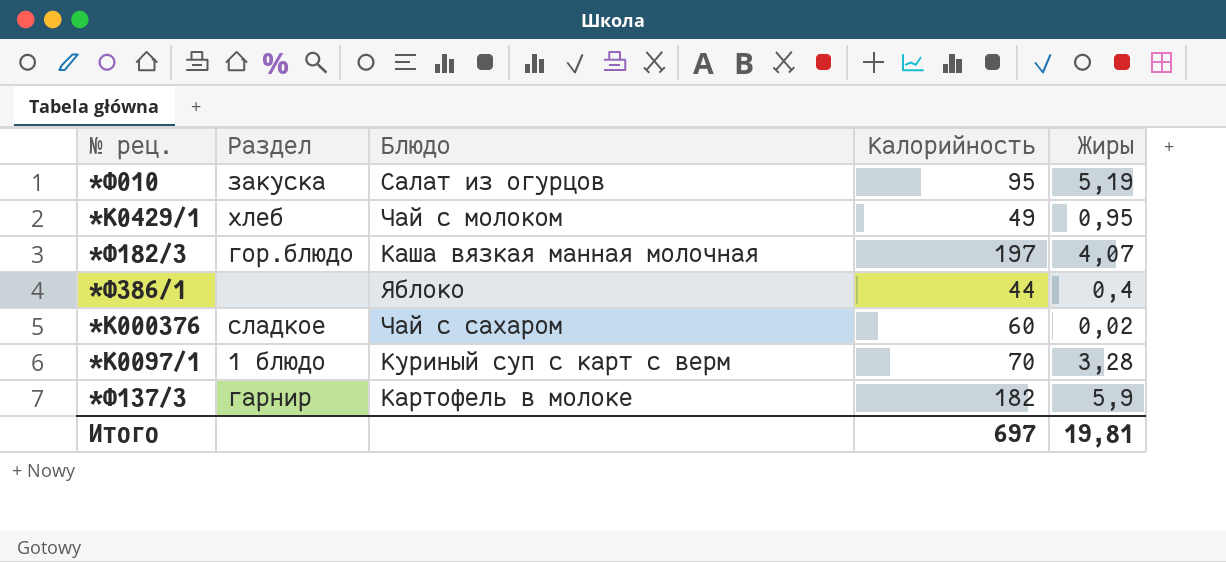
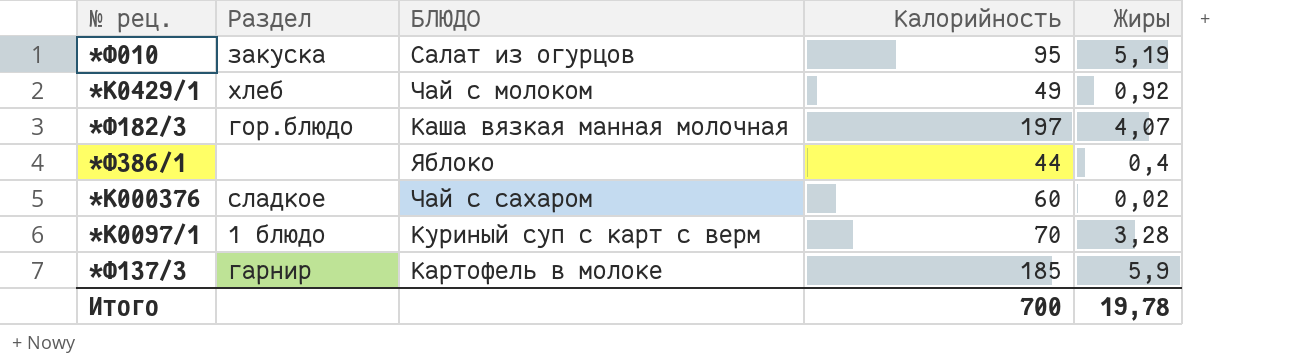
column name: Блюдо -> БЛЮДО
*К0429/1 | Жиры: 0,95 -> 0,92
*Ф137/3 | Калорийность: 182 -> 185
Итого | Калорийность: 697 -> 700
Итого | Жиры: 19,81 -> 19,78

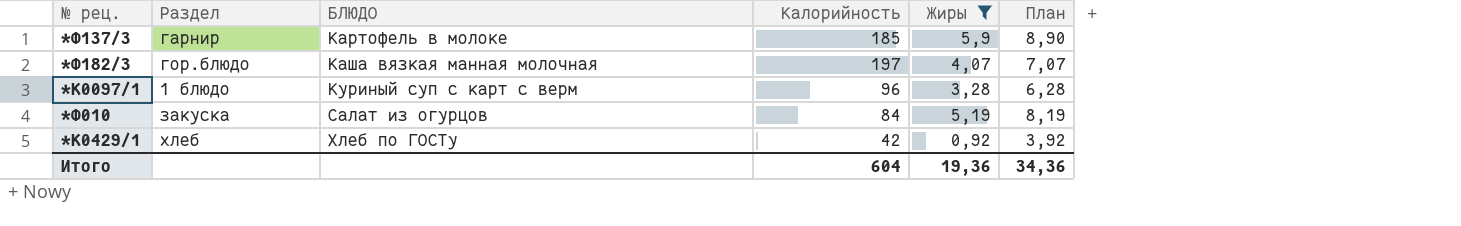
filter: none -> Жиры >= 0,92
row order: none -> БЛЮДО ascending
column План | formula: none -> [Жиры] + 3
*К0097/1 | Калорийность: 70 -> 96
*Ф010 | Калорийность: 95 -> 84
*К0429/1 | БЛЮДО: Чай с молоком -> Хлеб по ГОСТу
*К0429/1 | Калорийность: 49 -> 42
Итого | Калорийность: 700 -> 604
Итого | Жиры: 19,78 -> 19,36

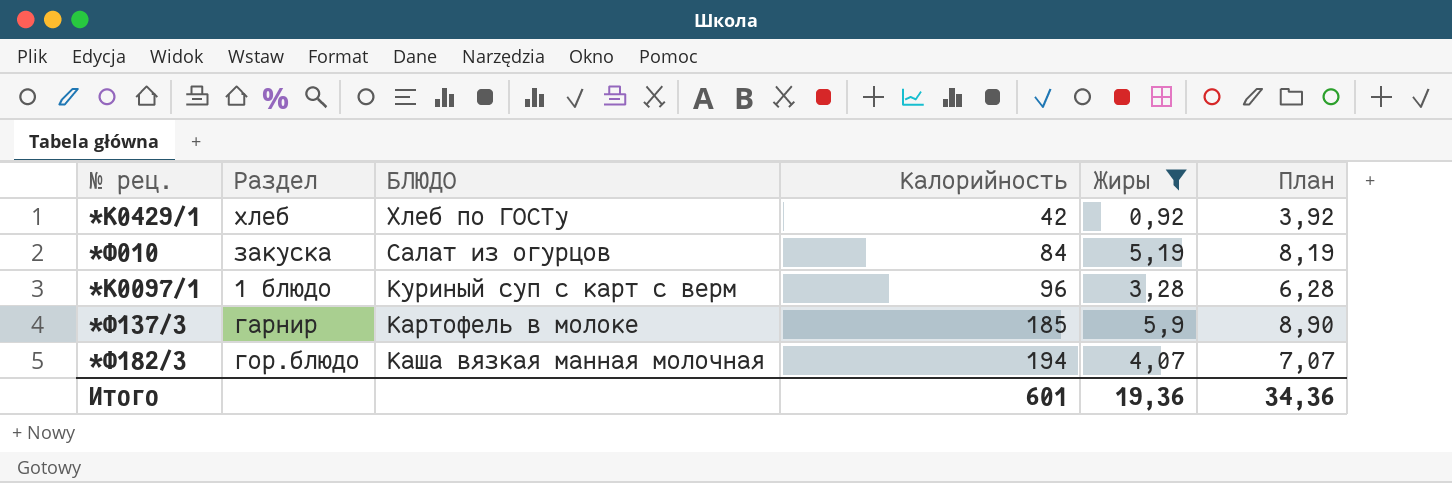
row order: БЛЮДО ascending -> Калорийность ascending
*Ф182/3 | Калорийность: 197 -> 194
Итого | Калорийность: 604 -> 601

